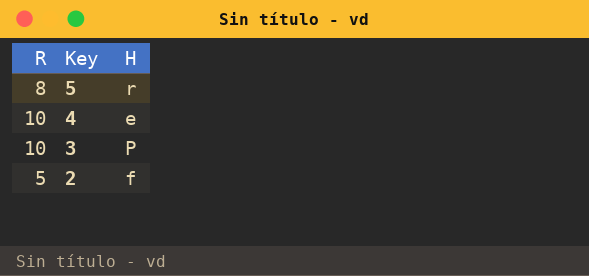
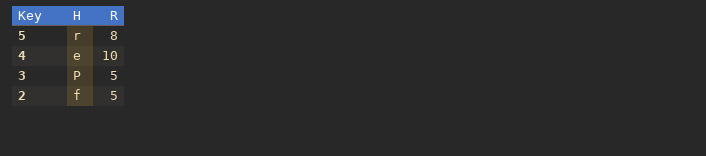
column R | position: 1 -> 3
3 | R: 10 -> 5

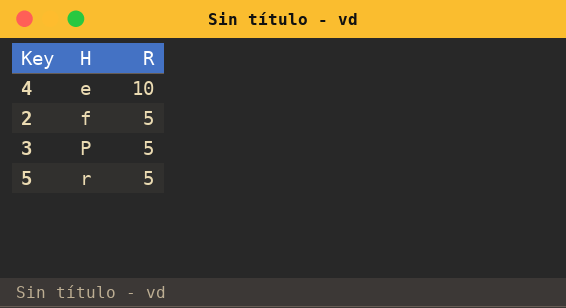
row order: Key descending -> H ascending
5 | R: 8 -> 5

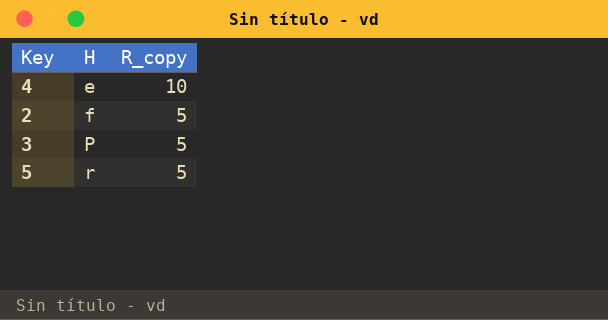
column name: R -> R_copy

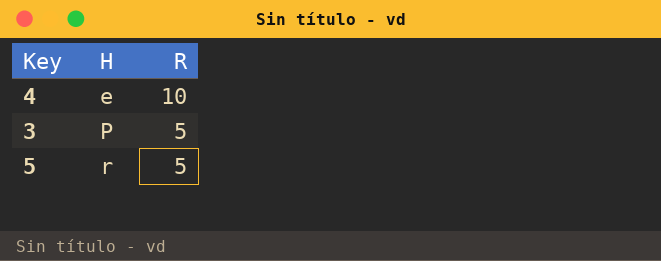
column name: R_copy -> R
row 2: f | 5 -> none

